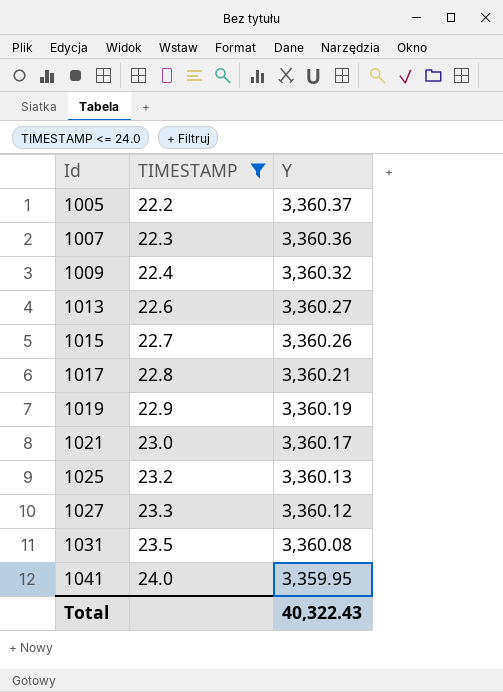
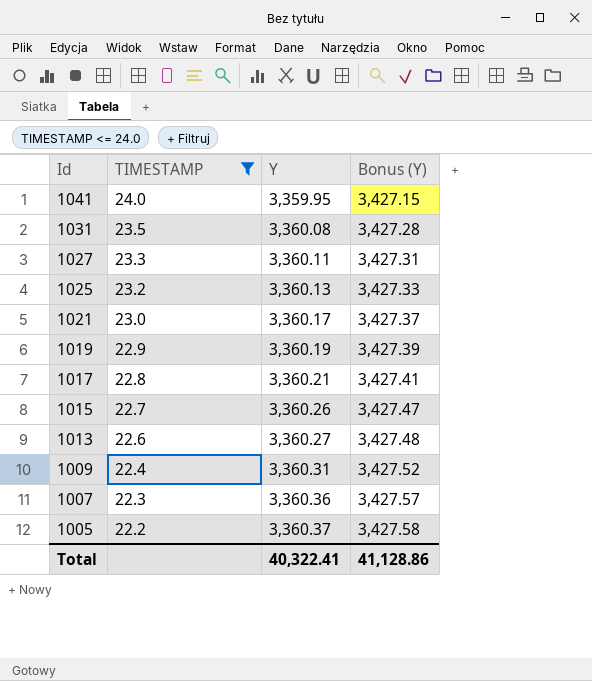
row order: Id ascending -> Id descending
column Bonus (Y) | formula: none -> [Y] * 1.02
1027 | Y: 3,360.12 -> 3,360.11
1009 | Y: 3,360.32 -> 3,360.31
Total | Y: 40,322.43 -> 40,322.41

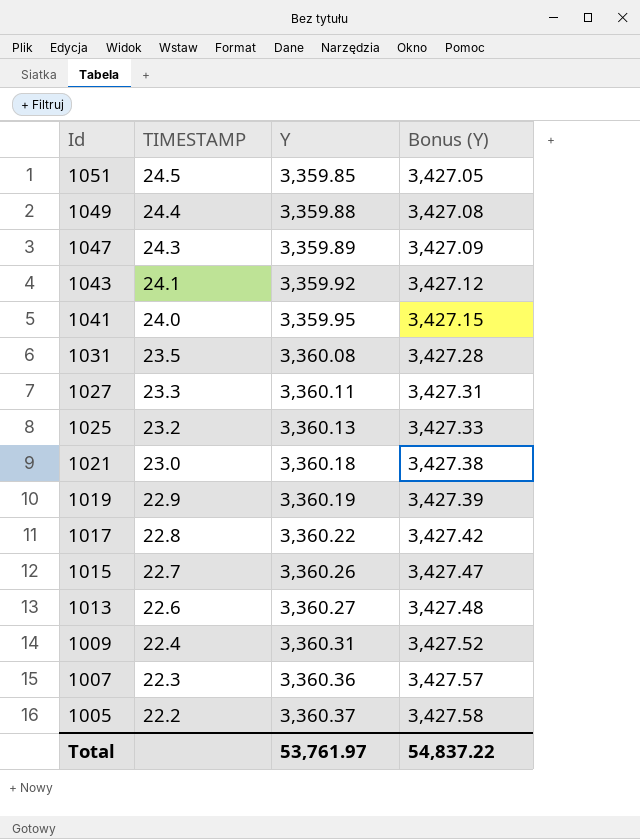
filter: TIMESTAMP <= 24.0 -> none
1021 | Y: 3,360.17 -> 3,360.18
1021 | Bonus (Y): 3,427.37 -> 3,427.38
1017 | Y: 3,360.21 -> 3,360.22
1017 | Bonus (Y): 3,427.41 -> 3,427.42
Total | Y: 40,322.41 -> 53,761.97
Total | Bonus (Y): 41,128.86 -> 54,837.22

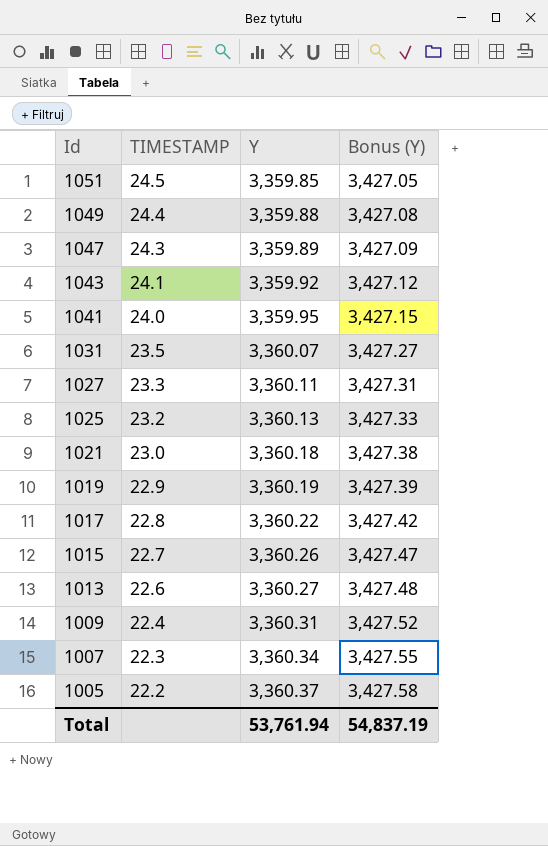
1031 | Y: 3,360.08 -> 3,360.07
1031 | Bonus (Y): 3,427.28 -> 3,427.27
1007 | Y: 3,360.36 -> 3,360.34
1007 | Bonus (Y): 3,427.57 -> 3,427.55
Total | Y: 53,761.97 -> 53,761.94
Total | Bonus (Y): 54,837.22 -> 54,837.19

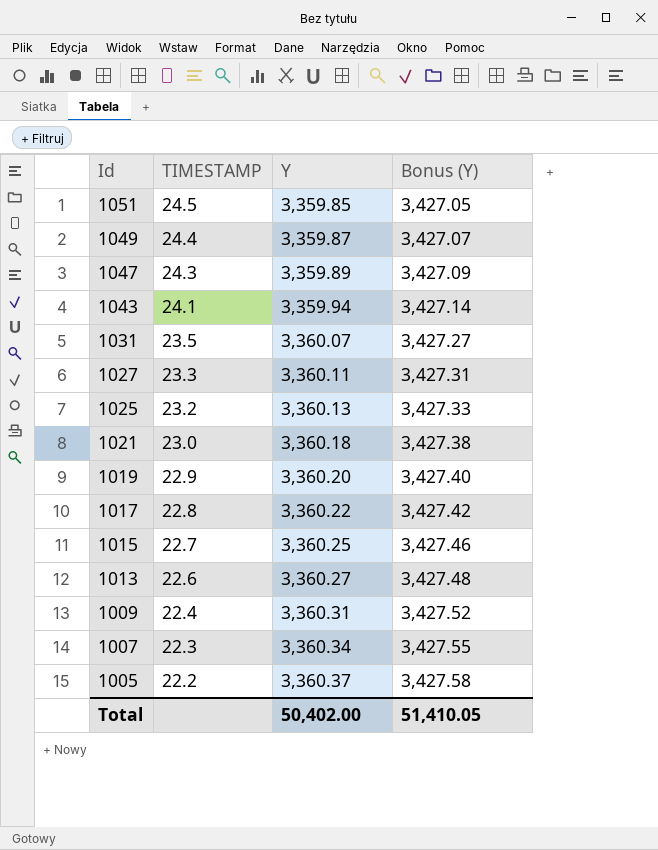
row 1041: 24.0 | 3,359.95 | 3,427.15 -> none
1049 | Y: 3,359.88 -> 3,359.87
1049 | Bonus (Y): 3,427.08 -> 3,427.07
1043 | Y: 3,359.92 -> 3,359.94
1043 | Bonus (Y): 3,427.12 -> 3,427.14
1019 | Y: 3,360.19 -> 3,360.20
1019 | Bonus (Y): 3,427.39 -> 3,427.40
1015 | Y: 3,360.26 -> 3,360.25
1015 | Bonus (Y): 3,427.47 -> 3,427.46
Total | Y: 53,761.94 -> 50,402.00
Total | Bonus (Y): 54,837.19 -> 51,410.05

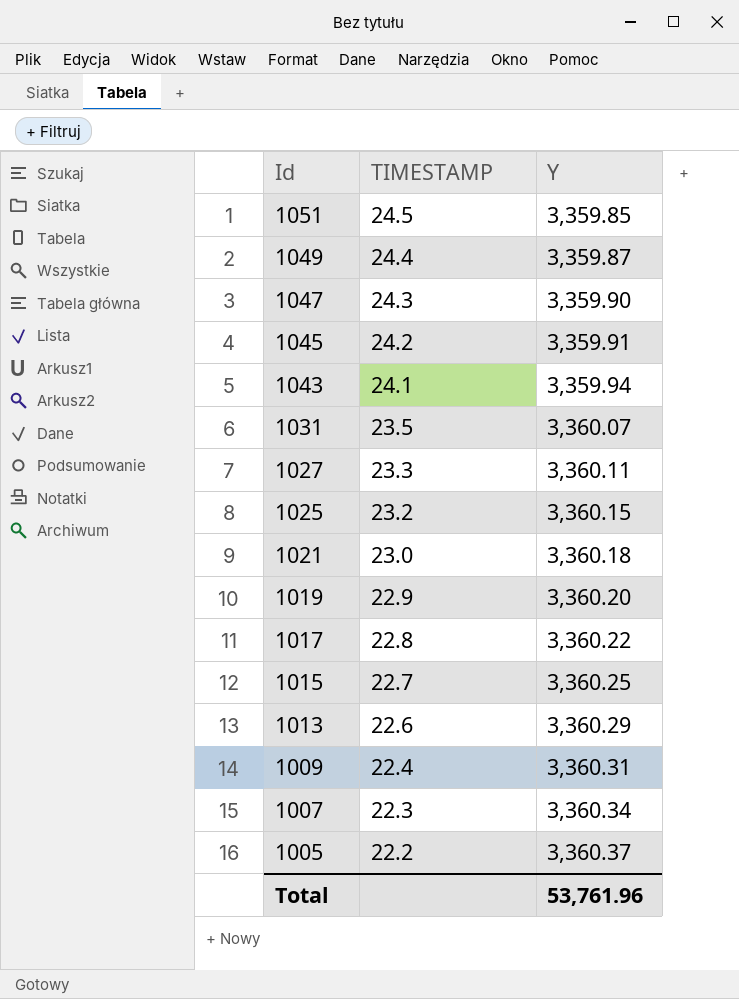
column Bonus (Y) | formula: [Y] * 1.02 -> none
1047 | Y: 3,359.89 -> 3,359.90
row 1045: none -> 24.2 | 3,359.91
1025 | Y: 3,360.13 -> 3,360.15
1013 | Y: 3,360.27 -> 3,360.29
Total | Y: 50,402.00 -> 53,761.96

